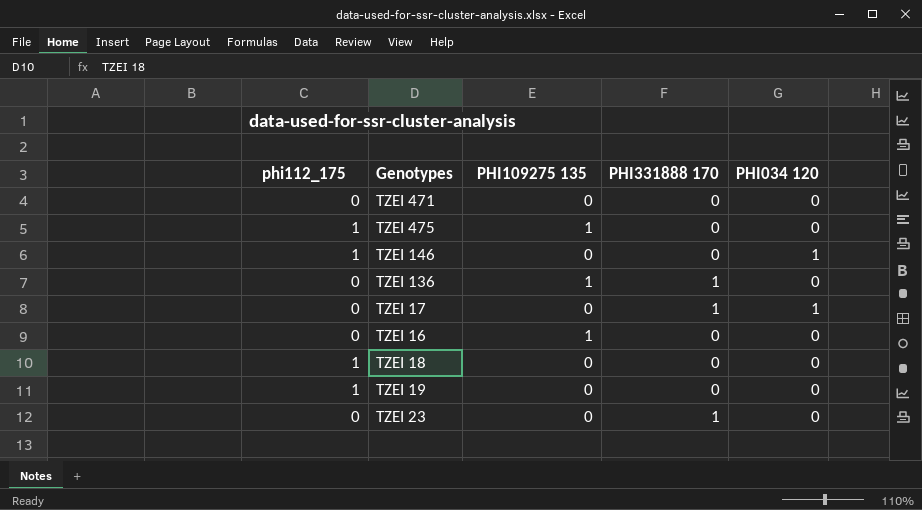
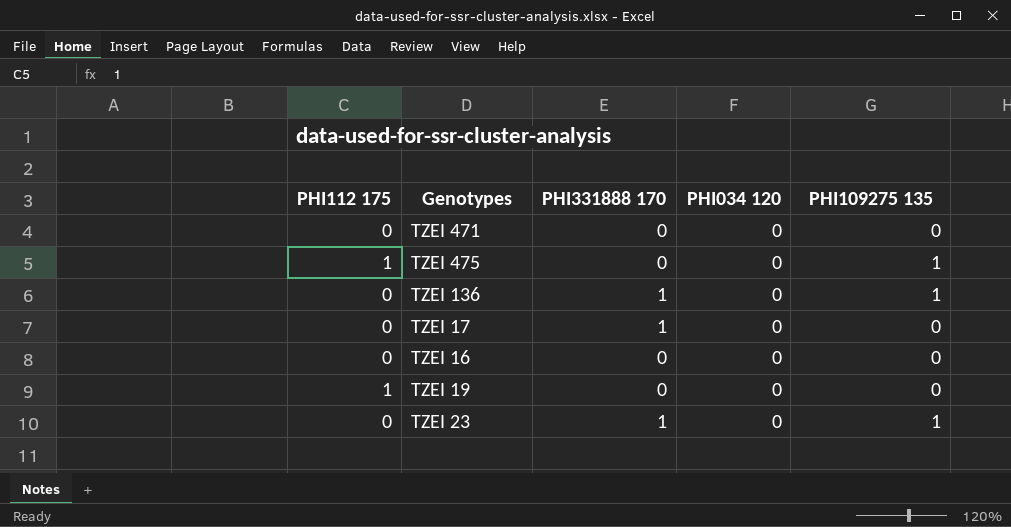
column name: phi112_175 -> PHI112 175
column PHI109275 135 | position: 3 -> 5
row TZEI 146: 1 | 0 | 0 | 1 -> none
row TZEI 18: 1 | 0 | 0 | 0 -> none
TZEI 17 | PHI034 120: 1 -> 0
TZEI 16 | PHI109275 135: 1 -> 0
TZEI 23 | PHI109275 135: 0 -> 1

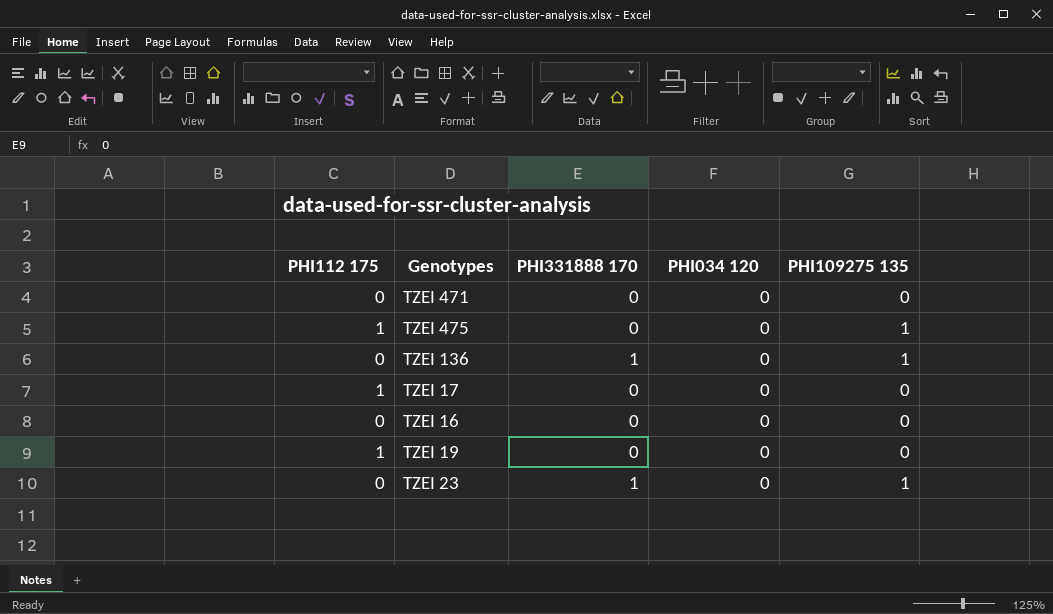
TZEI 17 | PHI112 175: 0 -> 1
TZEI 17 | PHI331888 170: 1 -> 0

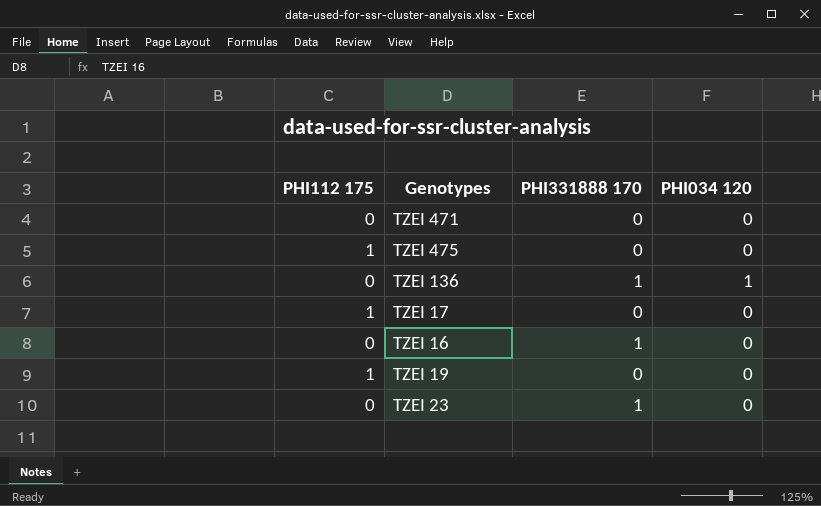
column PHI109275 135 | position: 5 -> none
TZEI 136 | PHI034 120: 0 -> 1
TZEI 16 | PHI331888 170: 0 -> 1

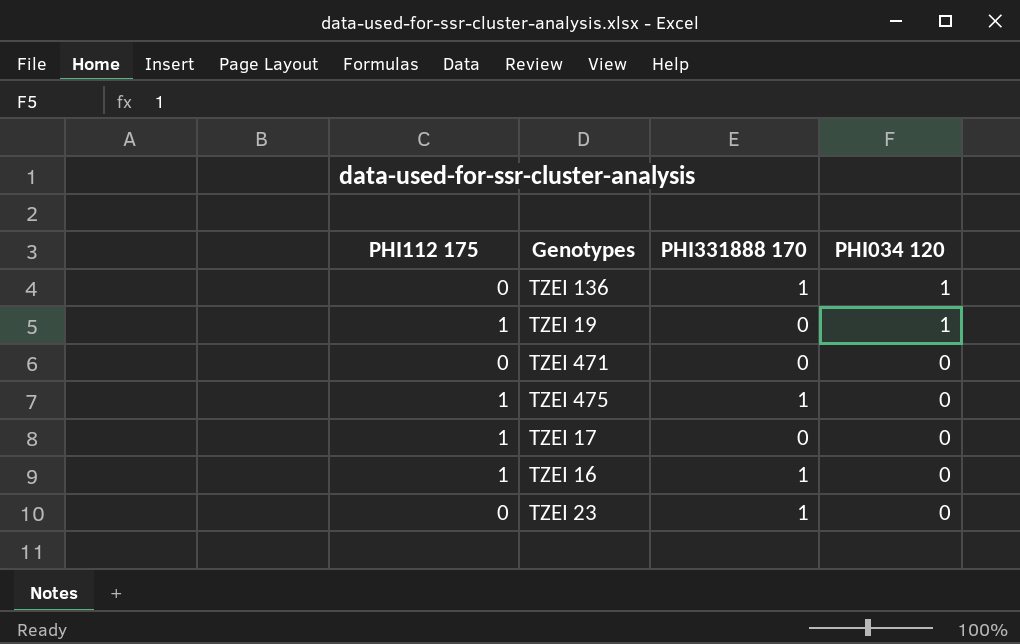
row order: none -> PHI034 120 descending
TZEI 19 | PHI034 120: 0 -> 1
TZEI 475 | PHI331888 170: 0 -> 1
TZEI 16 | PHI112 175: 0 -> 1

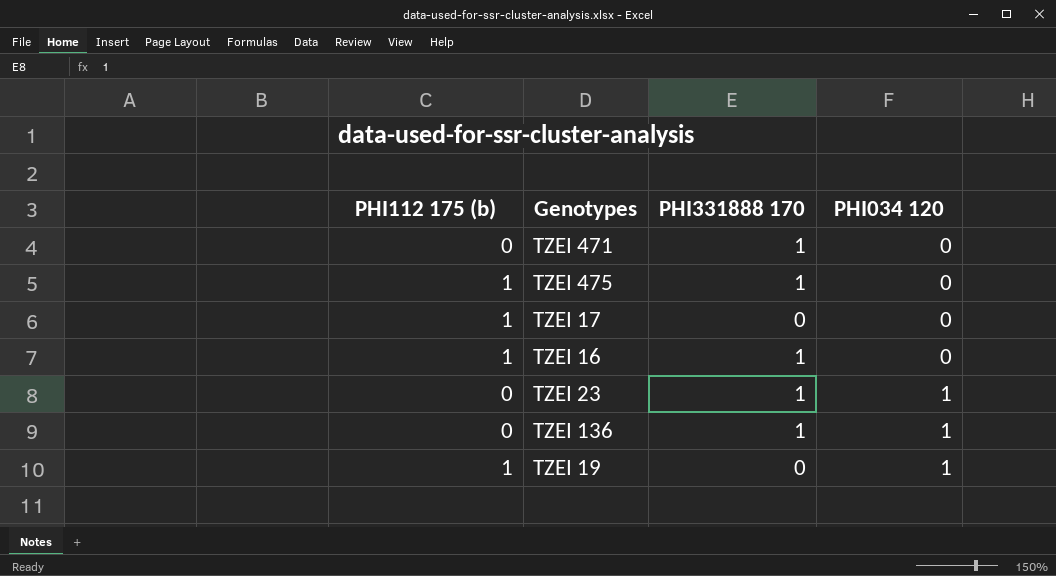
row order: PHI034 120 descending -> PHI034 120 ascending
column name: PHI112 175 -> PHI112 175 (b)
TZEI 471 | PHI331888 170: 0 -> 1
TZEI 23 | PHI034 120: 0 -> 1

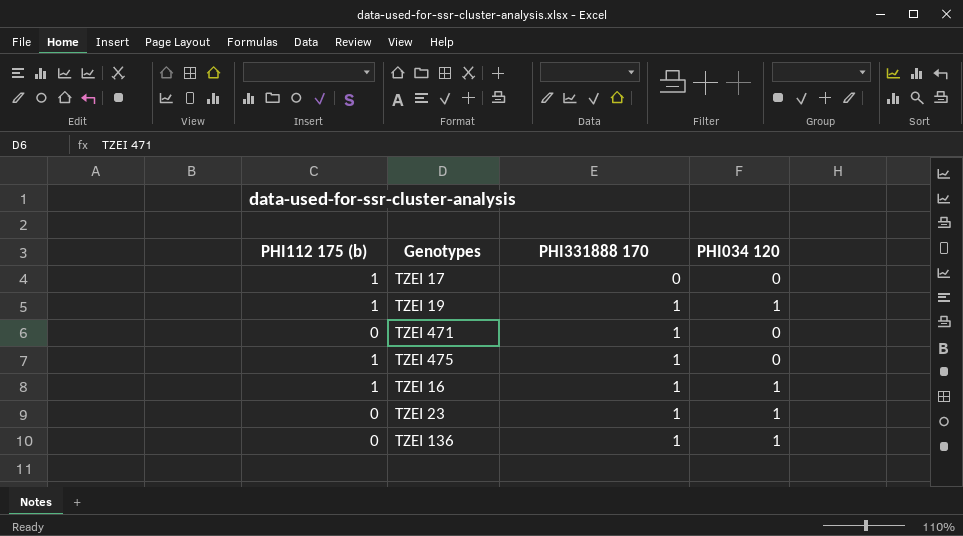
row order: PHI034 120 ascending -> PHI331888 170 ascending
TZEI 19 | PHI331888 170: 0 -> 1
TZEI 16 | PHI034 120: 0 -> 1

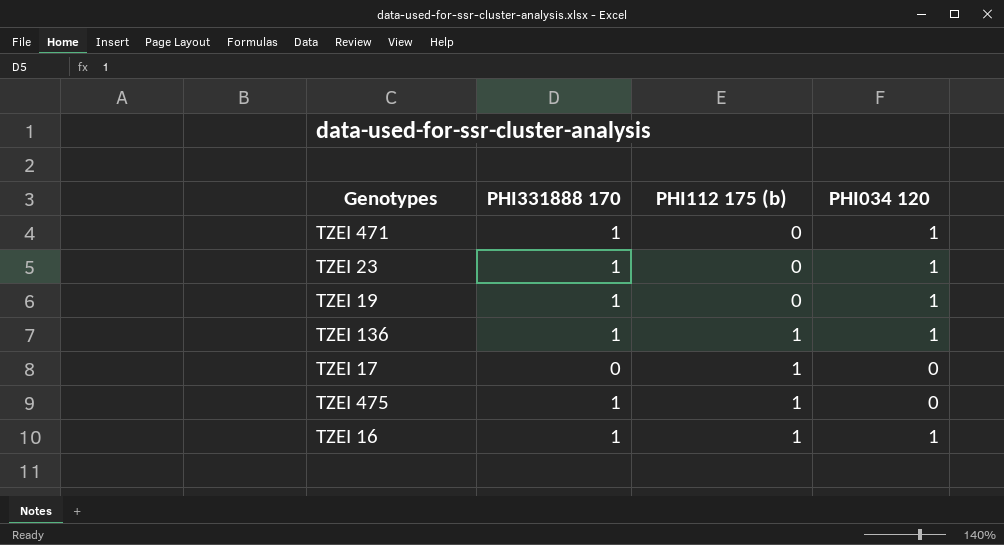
row order: PHI331888 170 ascending -> PHI112 175 (b) ascending
column PHI112 175 (b) | position: 1 -> 3
TZEI 471 | PHI034 120: 0 -> 1
TZEI 19 | PHI112 175 (b): 1 -> 0
TZEI 136 | PHI112 175 (b): 0 -> 1

